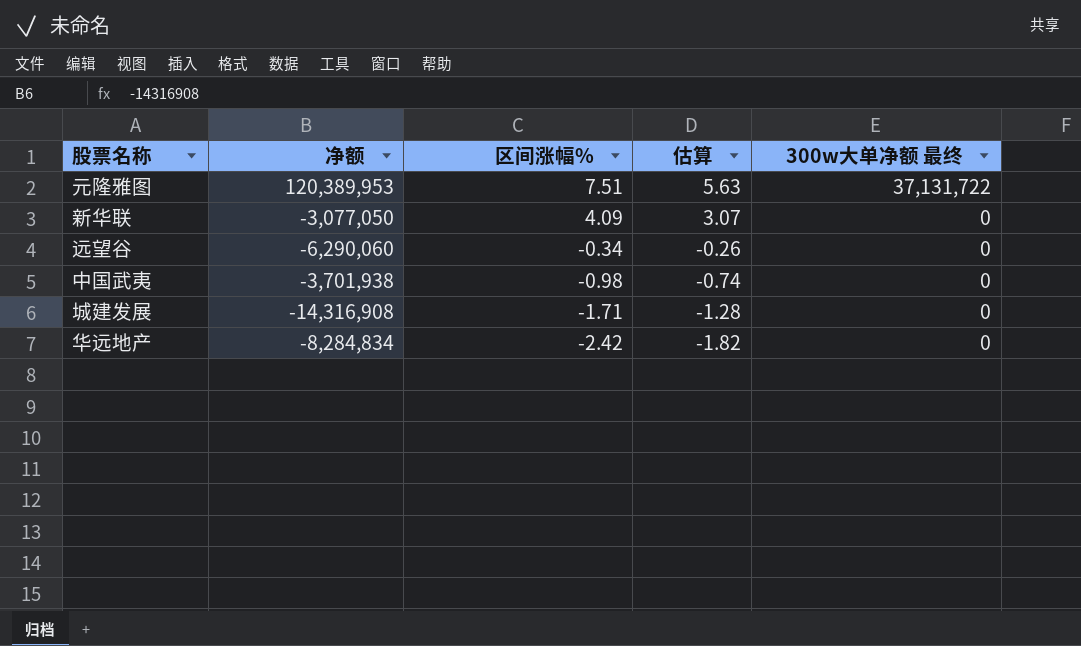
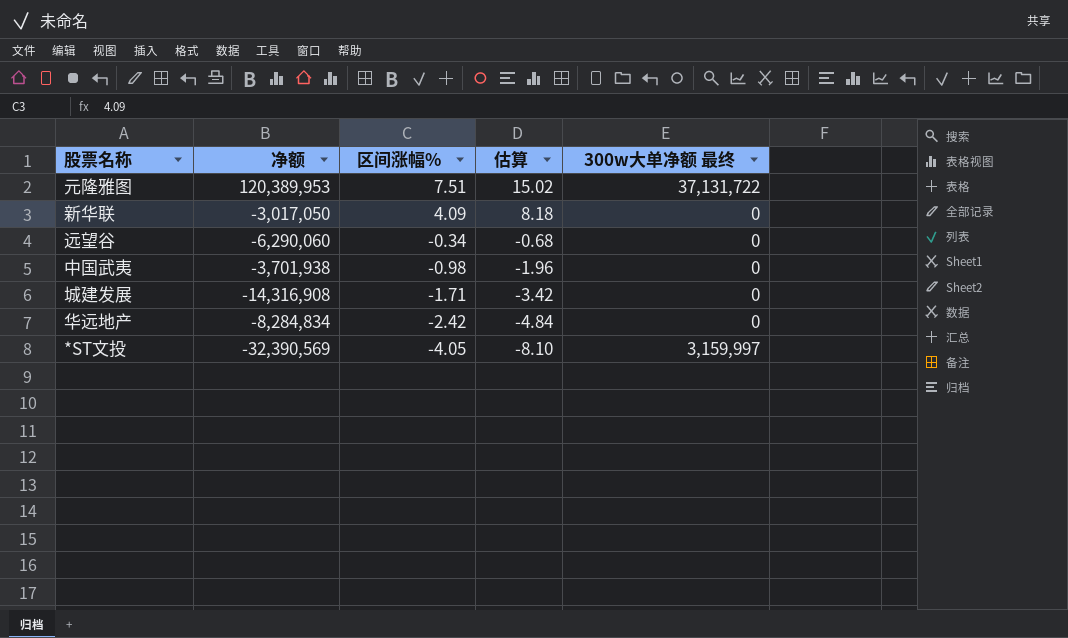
column 估算 | formula: [区间涨幅%] * 0.75 -> [区间涨幅%] * 2
新华联 | 净额: -3,077,050 -> -3,017,050
row *ST文投: none -> -32,390,569 | -4.05 | -8.10 | 3,159,997

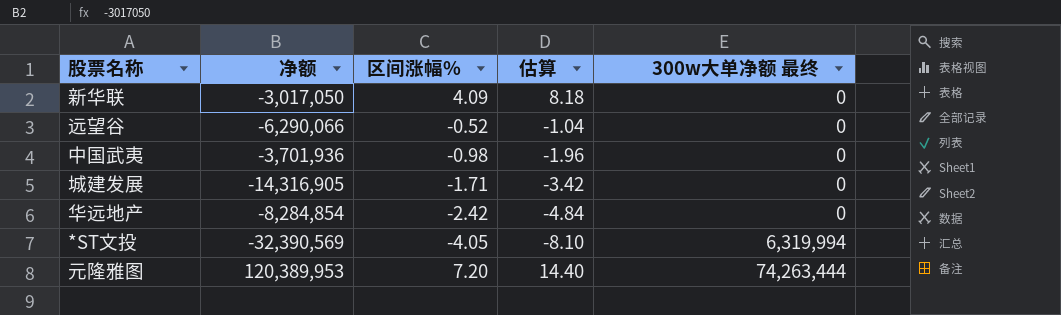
row order: 区间涨幅% descending -> 300w大单净额 最终 ascending
远望谷 | 净额: -6,290,060 -> -6,290,066
远望谷 | 区间涨幅%: -0.34 -> -0.52
远望谷 | 估算: -0.68 -> -1.04
中国武夷 | 净额: -3,701,938 -> -3,701,936
城建发展 | 净额: -14,316,908 -> -14,316,905
华远地产 | 净额: -8,284,834 -> -8,284,854
*ST文投 | 300w大单净额 最终: 3,159,997 -> 6,319,994
元隆雅图 | 区间涨幅%: 7.51 -> 7.20
元隆雅图 | 估算: 15.02 -> 14.40
元隆雅图 | 300w大单净额 最终: 37,131,722 -> 74,263,444

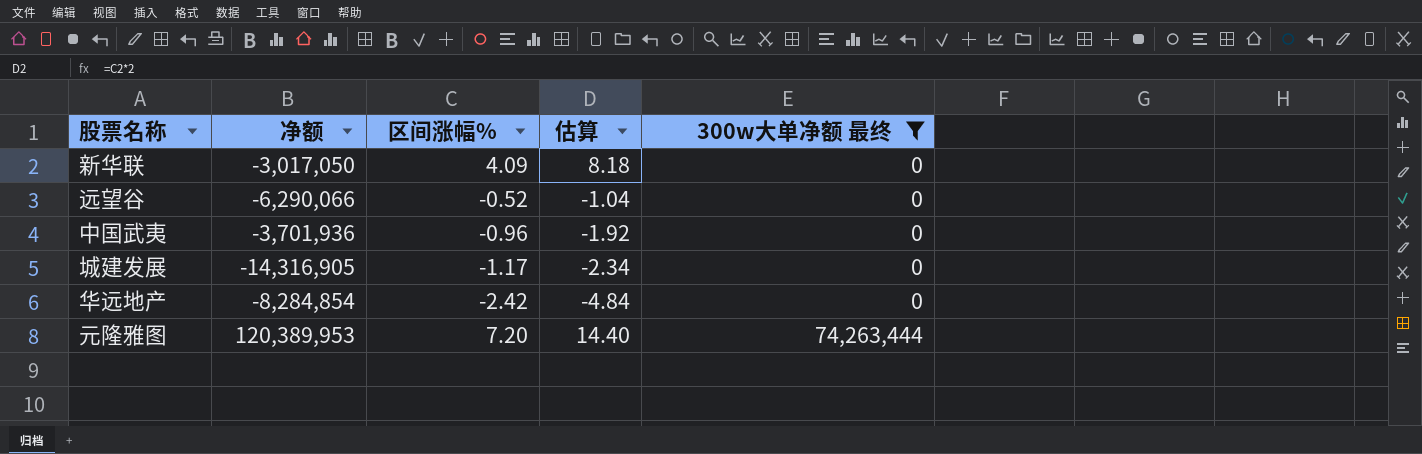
filter: none -> 300w大单净额 最终 != 6,319,994
中国武夷 | 区间涨幅%: -0.98 -> -0.96
中国武夷 | 估算: -1.96 -> -1.92
城建发展 | 区间涨幅%: -1.71 -> -1.17
城建发展 | 估算: -3.42 -> -2.34

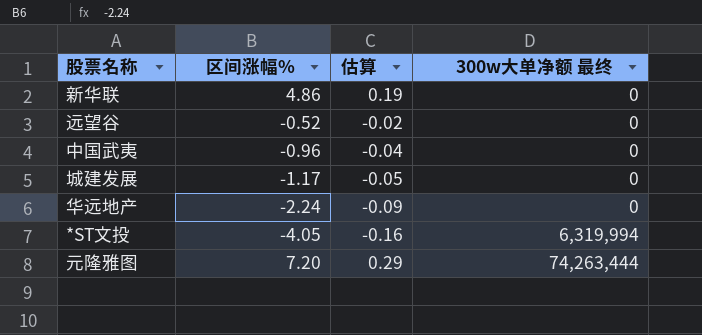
filter: 300w大单净额 最终 != 6,319,994 -> none
column 净额 | position: 2 -> none
column 估算 | formula: [区间涨幅%] * 2 -> [区间涨幅%] * 0.04
新华联 | 区间涨幅%: 4.09 -> 4.86
华远地产 | 区间涨幅%: -2.42 -> -2.24

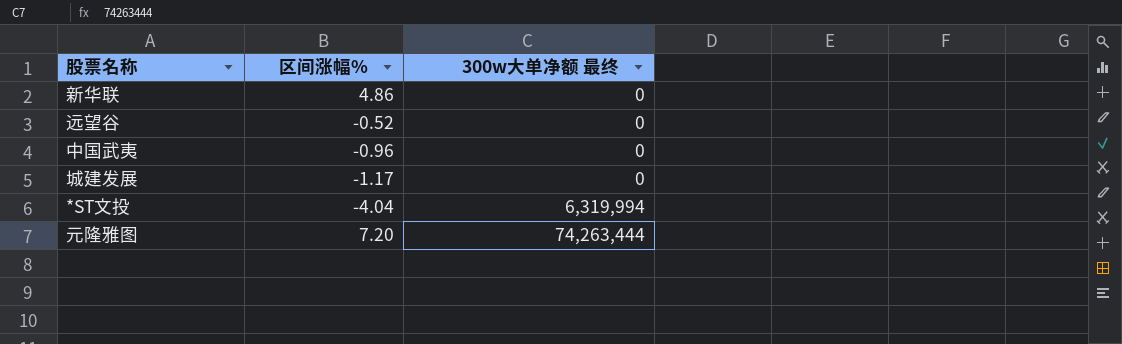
column 估算 | formula: [区间涨幅%] * 0.04 -> none
row 华远地产: -2.24 | -0.09 | 0 -> none
*ST文投 | 区间涨幅%: -4.05 -> -4.04

